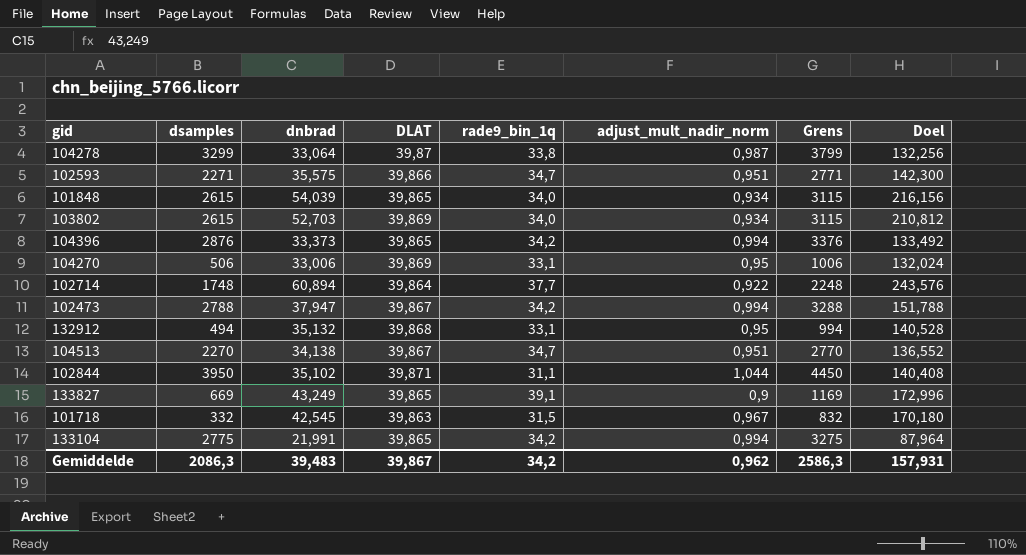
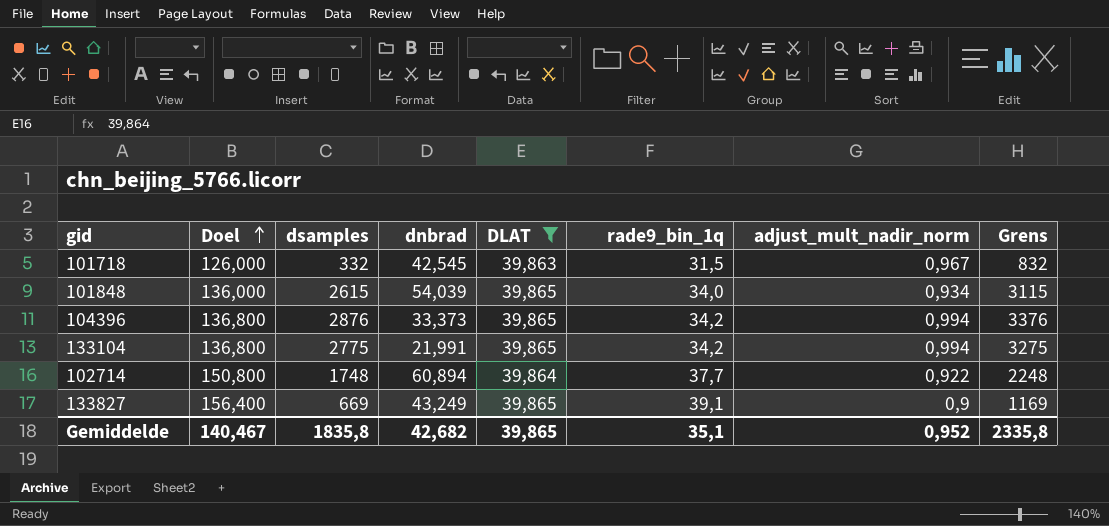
filter: none -> DLAT <= 39,865
row order: none -> Doel ascending
column Doel | formula: [dnbrad] * 4 -> [rade9_bin_1q] * 4
column Doel | position: 8 -> 2
Gemiddelde | Doel: 157,931 -> 140,467
Gemiddelde | dsamples: 2086,3 -> 1835,8
Gemiddelde | dnbrad: 39,483 -> 42,682
Gemiddelde | DLAT: 39,867 -> 39,865
Gemiddelde | rade9_bin_1q: 34,2 -> 35,1
Gemiddelde | adjust_mult_nadir_norm: 0,962 -> 0,952
Gemiddelde | Grens: 2586,3 -> 2335,8

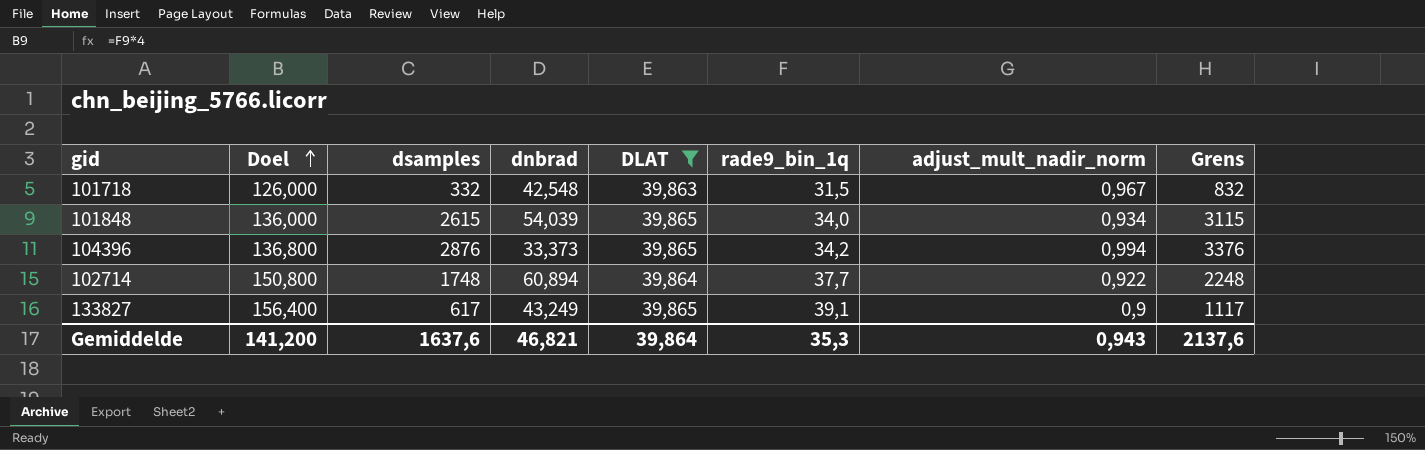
row 133104: 136,800 | 2775 | 21,991 | 39,865 | 34,2 | 0,994 | 3275 -> none
101718 | dnbrad: 42,545 -> 42,548
133827 | dsamples: 669 -> 617
133827 | Grens: 1169 -> 1117
Gemiddelde | Doel: 140,467 -> 141,200
Gemiddelde | dsamples: 1835,8 -> 1637,6
Gemiddelde | dnbrad: 42,682 -> 46,821
Gemiddelde | DLAT: 39,865 -> 39,864
Gemiddelde | rade9_bin_1q: 35,1 -> 35,3
Gemiddelde | adjust_mult_nadir_norm: 0,952 -> 0,943
Gemiddelde | Grens: 2335,8 -> 2137,6

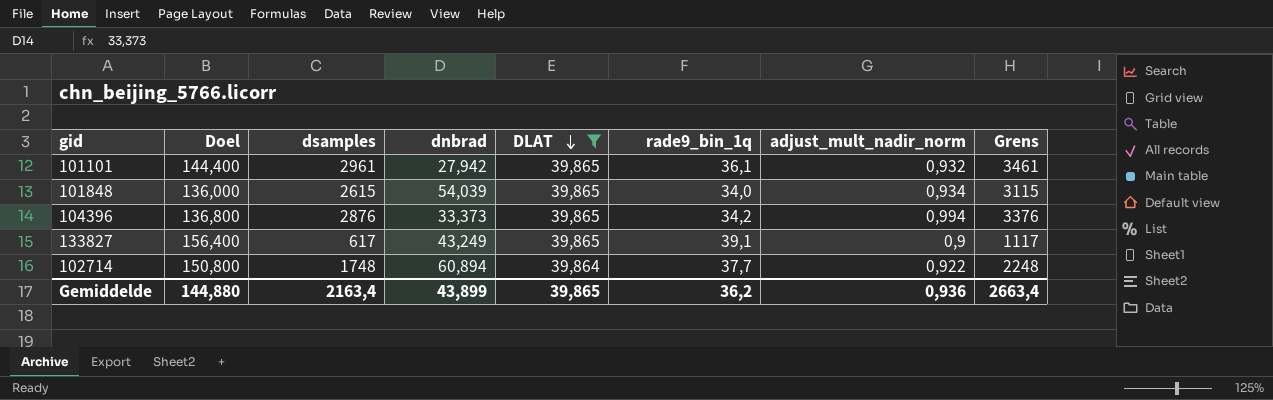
row order: Doel ascending -> DLAT descending
row 101718: 126,000 | 332 | 42,548 | 39,863 | 31,5 | 0,967 | 832 -> none
row 101101: none -> 144,400 | 2961 | 27,942 | 39,865 | 36,1 | 0,932 | 3461
Gemiddelde | Doel: 141,200 -> 144,880
Gemiddelde | dsamples: 1637,6 -> 2163,4
Gemiddelde | dnbrad: 46,821 -> 43,899
Gemiddelde | DLAT: 39,864 -> 39,865
Gemiddelde | rade9_bin_1q: 35,3 -> 36,2
Gemiddelde | adjust_mult_nadir_norm: 0,943 -> 0,936
Gemiddelde | Grens: 2137,6 -> 2663,4

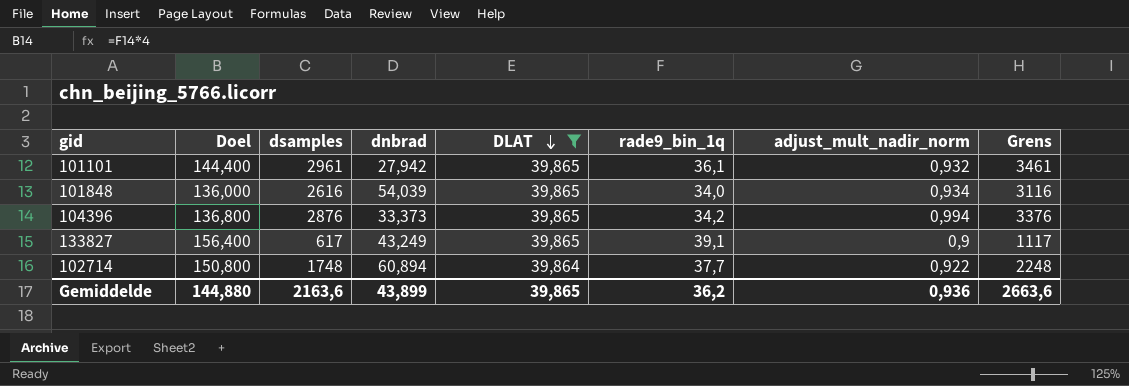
101848 | dsamples: 2615 -> 2616
101848 | Grens: 3115 -> 3116
Gemiddelde | dsamples: 2163,4 -> 2163,6
Gemiddelde | Grens: 2663,4 -> 2663,6

